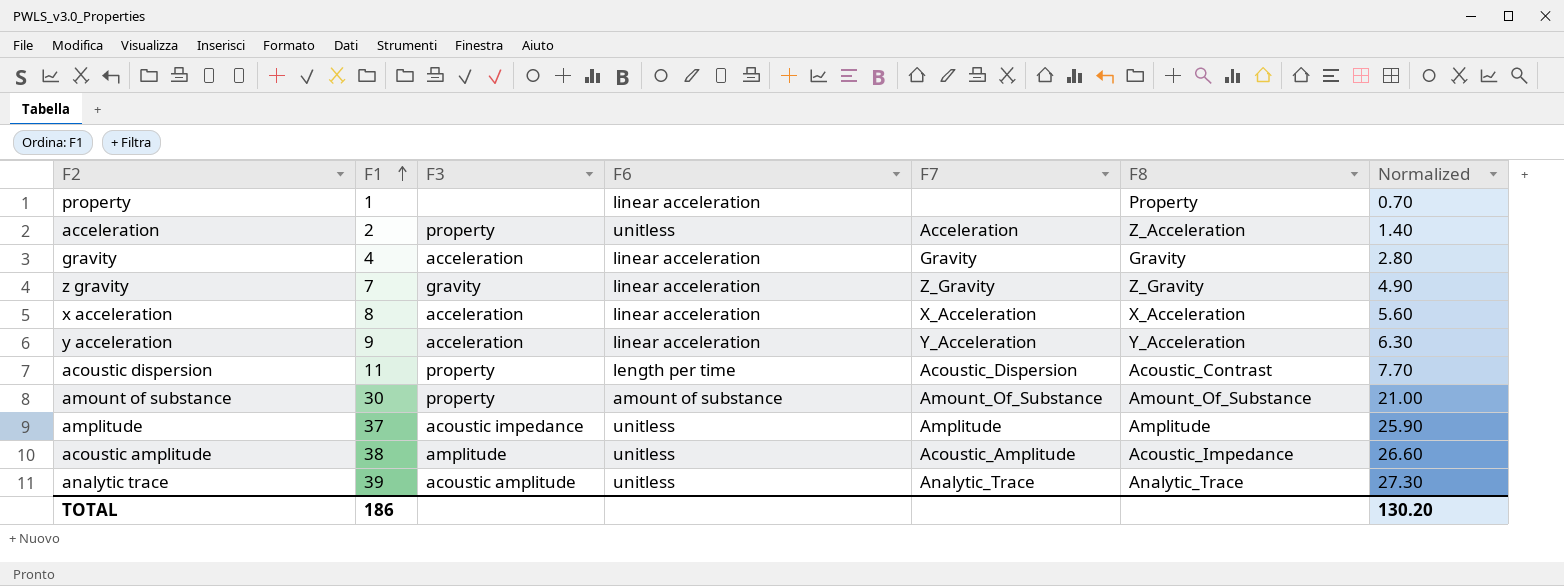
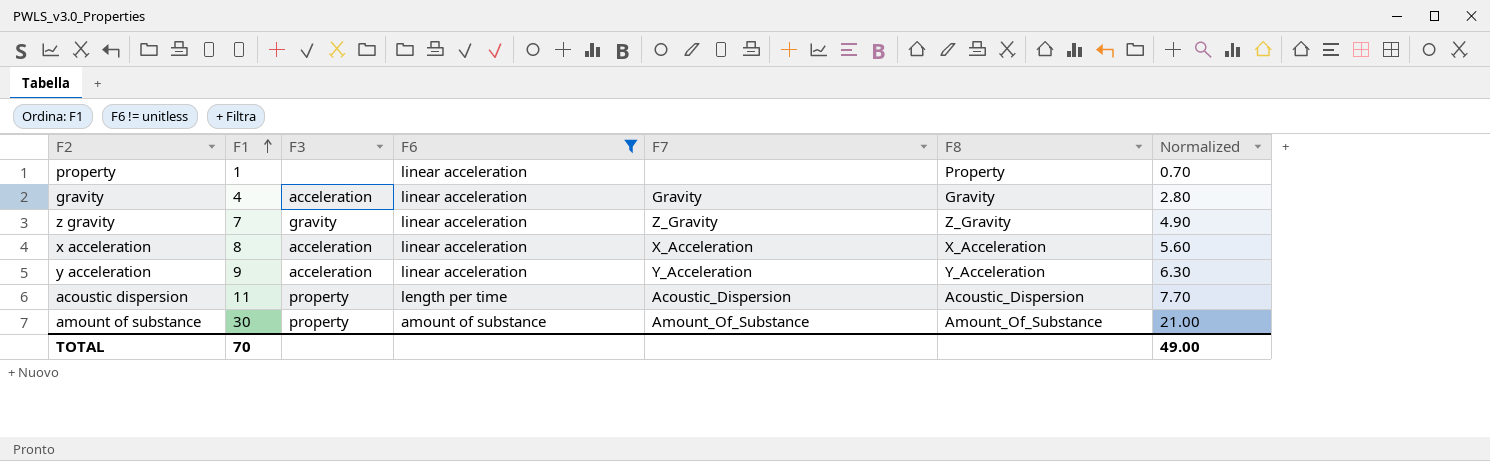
filter: none -> F6 != unitless
acoustic dispersion | F8: Acoustic_Contrast -> Acoustic_Dispersion
TOTAL | F1: 186 -> 70
TOTAL | Normalized: 130.20 -> 49.00

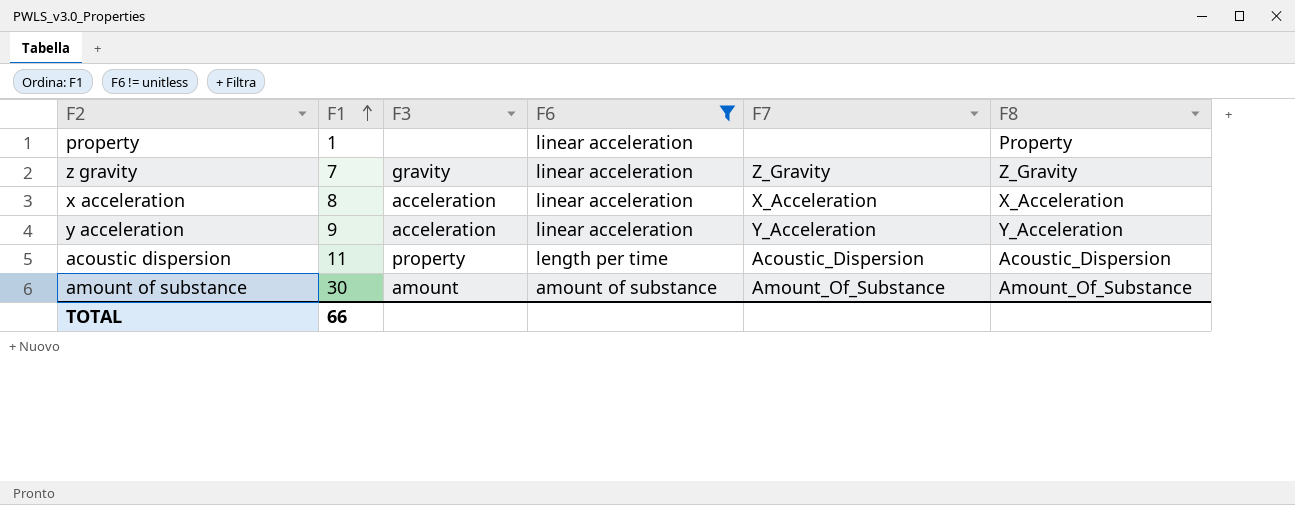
column Normalized | formula: [F1] * 0.7 -> none
row gravity: 4 | acceleration | linear acceleration | Gravity | Gravity | 2.80 -> none
amount of substance | F3: property -> amount
TOTAL | F1: 70 -> 66

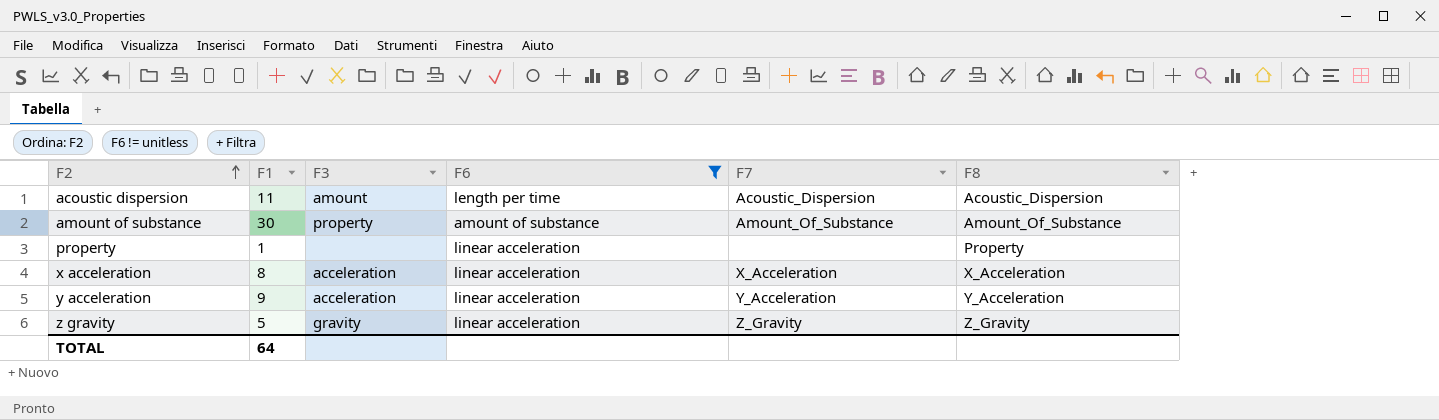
row order: F1 ascending -> F2 ascending
acoustic dispersion | F3: property -> amount
amount of substance | F3: amount -> property
z gravity | F1: 7 -> 5
TOTAL | F1: 66 -> 64

